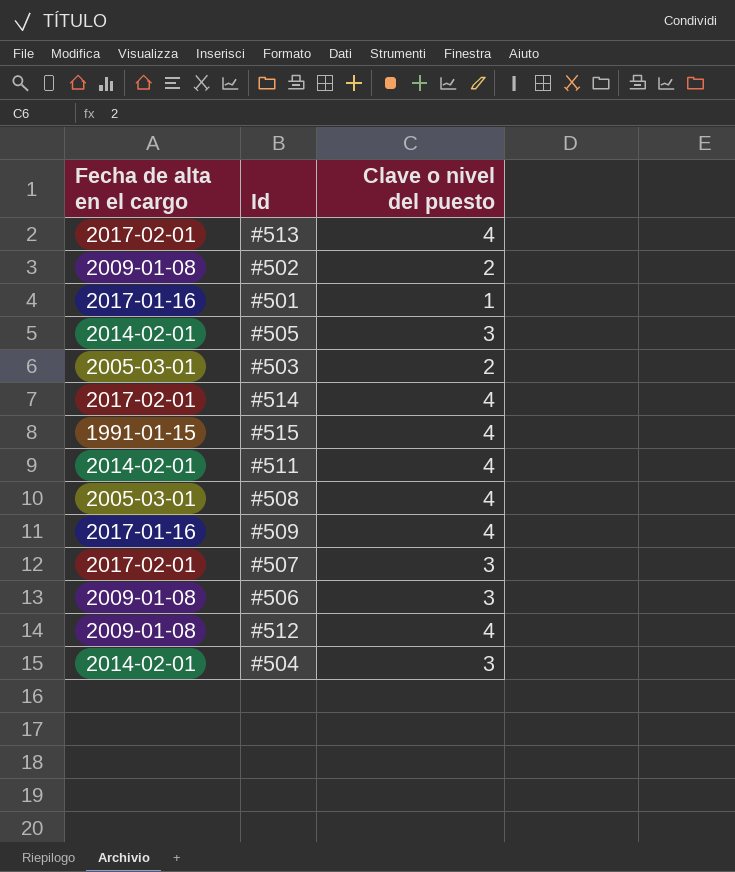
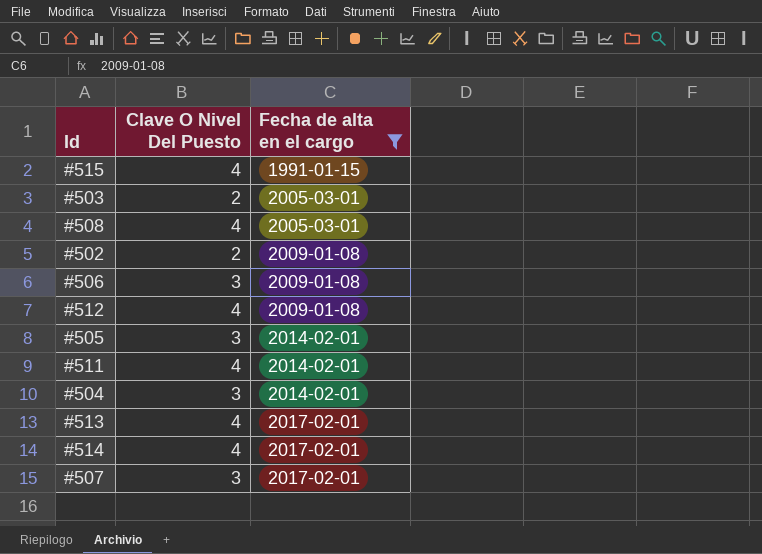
filter: none -> Fecha de alta en el cargo != 2017-01-16
row order: none -> Fecha de alta en el cargo ascending
column name: Clave o nivel del puesto -> Clave O Nivel Del Puesto
column Fecha de alta en el cargo | position: 1 -> 3

